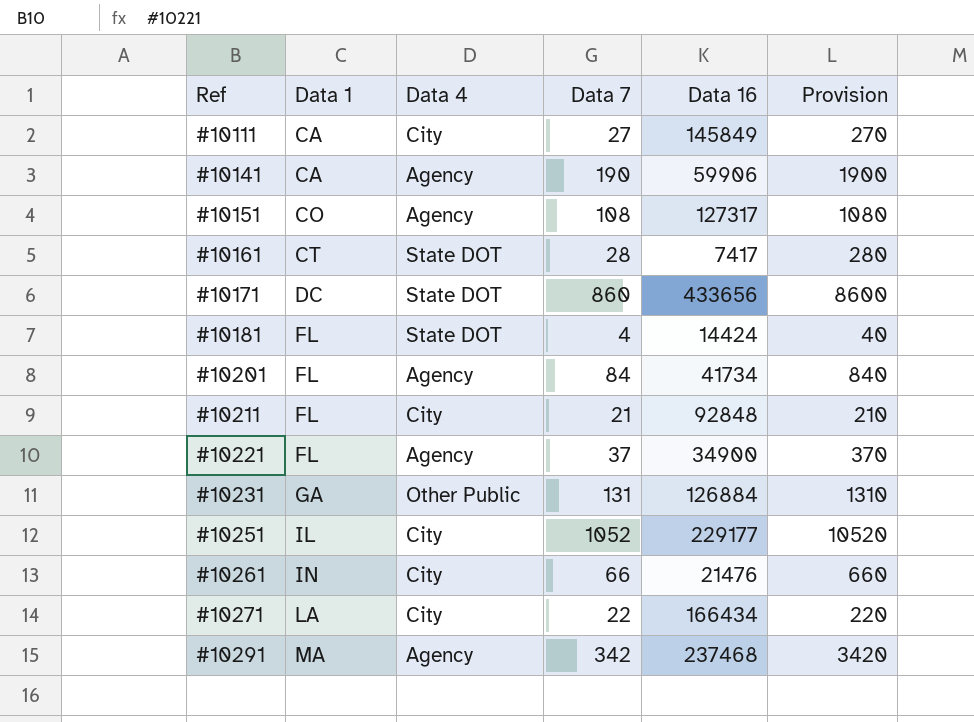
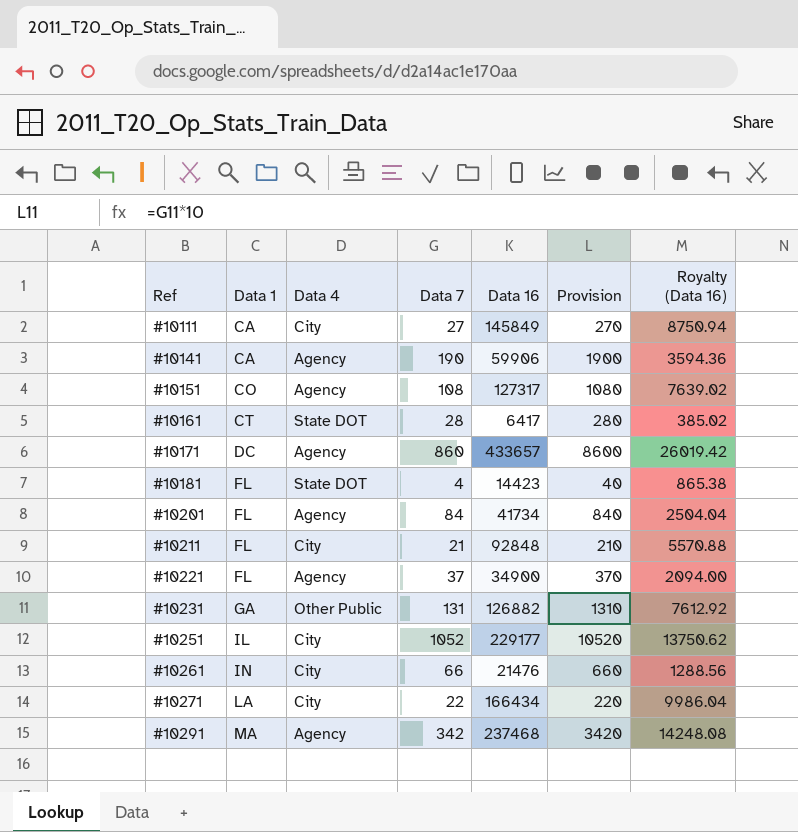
column Royalty (Data 16) | formula: none -> [Data 16] * 0.06
#10161 | Data 16: 7417 -> 6417
#10171 | Data 4: State DOT -> Agency
#10171 | Data 16: 433656 -> 433657
#10181 | Data 16: 14424 -> 14423
#10231 | Data 16: 126884 -> 126882

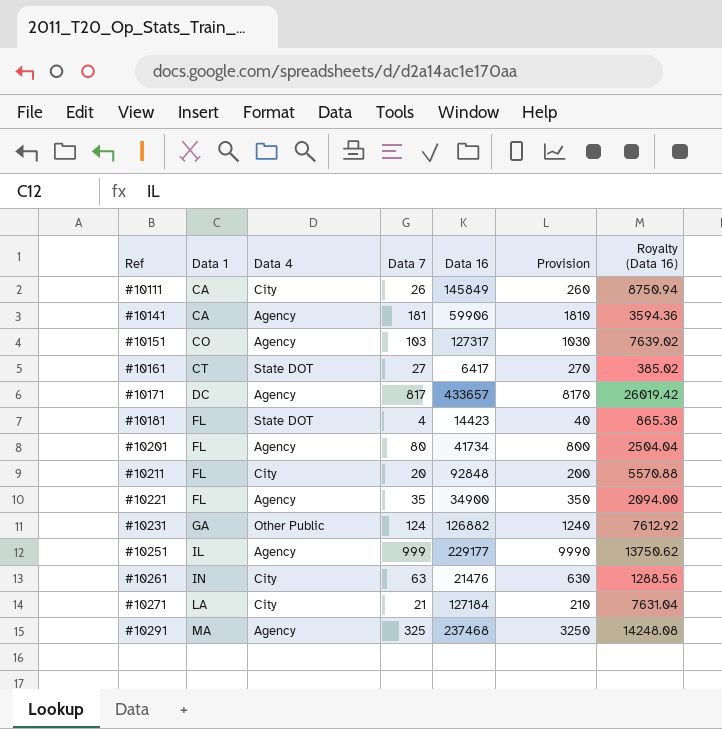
#10111 | Data 7: 27 -> 26
#10111 | Provision: 270 -> 260
#10141 | Data 7: 190 -> 181
#10141 | Provision: 1900 -> 1810
#10151 | Data 7: 108 -> 103
#10151 | Provision: 1080 -> 1030
#10161 | Data 7: 28 -> 27
#10161 | Provision: 280 -> 270
#10171 | Data 7: 860 -> 817
#10171 | Provision: 8600 -> 8170
#10201 | Data 7: 84 -> 80
#10201 | Provision: 840 -> 800
#10211 | Data 7: 21 -> 20
#10211 | Provision: 210 -> 200
#10221 | Data 7: 37 -> 35
#10221 | Provision: 370 -> 350
#10231 | Data 7: 131 -> 124
#10231 | Provision: 1310 -> 1240
#10251 | Data 4: City -> Agency
#10251 | Data 7: 1052 -> 999
#10251 | Provision: 10520 -> 9990
#10261 | Data 7: 66 -> 63
#10261 | Provision: 660 -> 630
#10271 | Data 7: 22 -> 21
#10271 | Data 16: 166434 -> 127184
#10271 | Provision: 220 -> 210
#10271 | Royalty (Data 16): 9986.04 -> 7631.04
#10291 | Data 7: 342 -> 325
#10291 | Provision: 3420 -> 3250

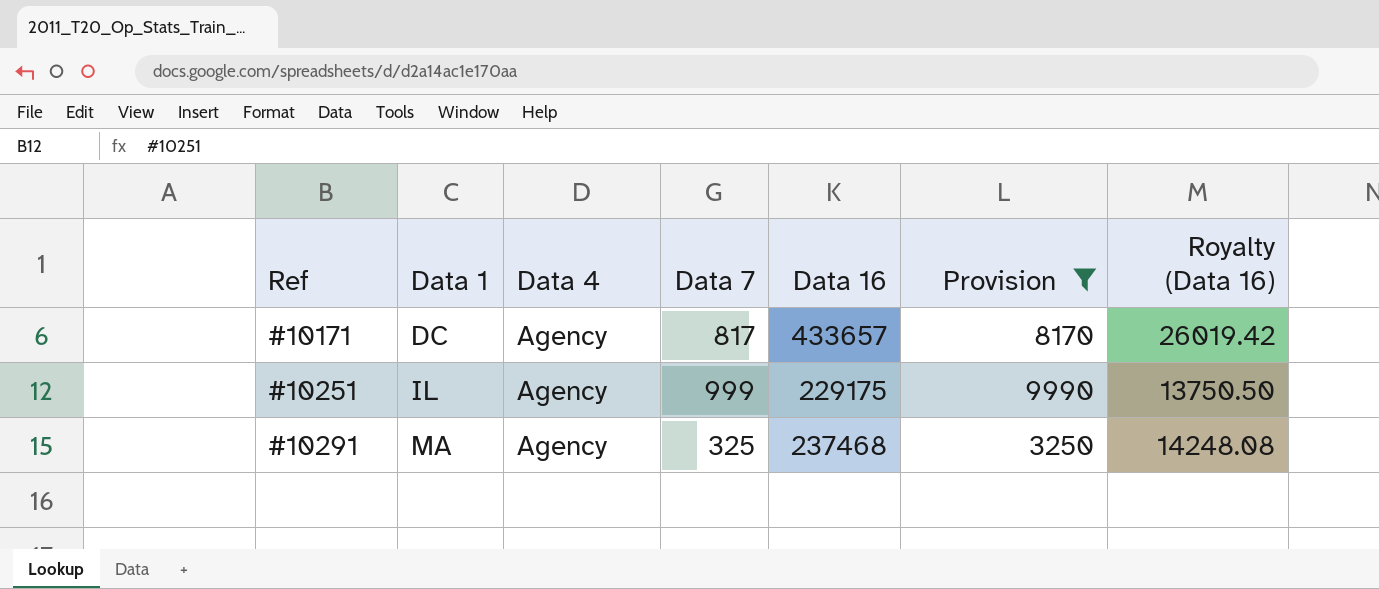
filter: none -> Provision >= 3250
#10251 | Data 16: 229177 -> 229175
#10251 | Royalty (Data 16): 13750.62 -> 13750.50

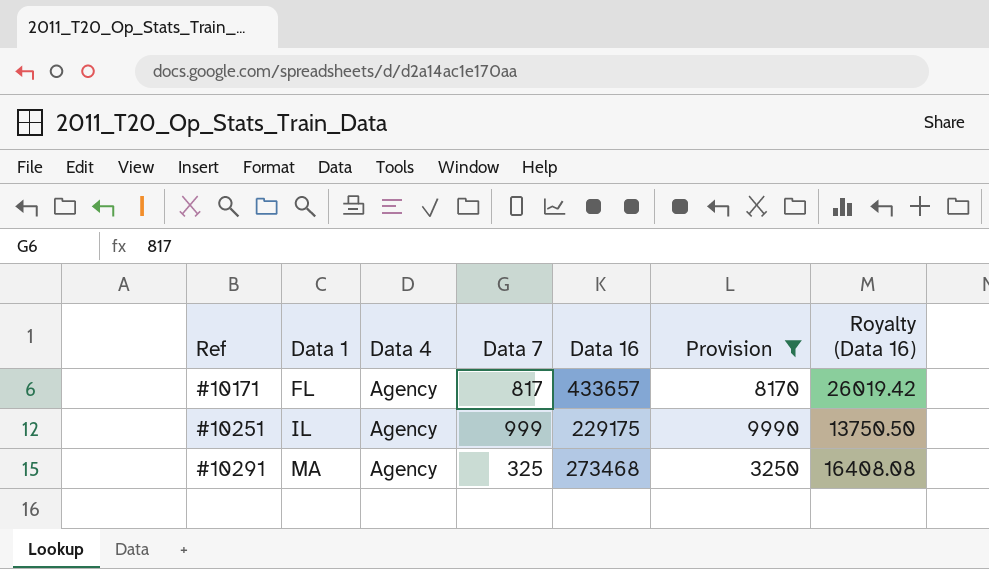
#10171 | Data 1: DC -> FL
#10291 | Data 16: 237468 -> 273468
#10291 | Royalty (Data 16): 14248.08 -> 16408.08

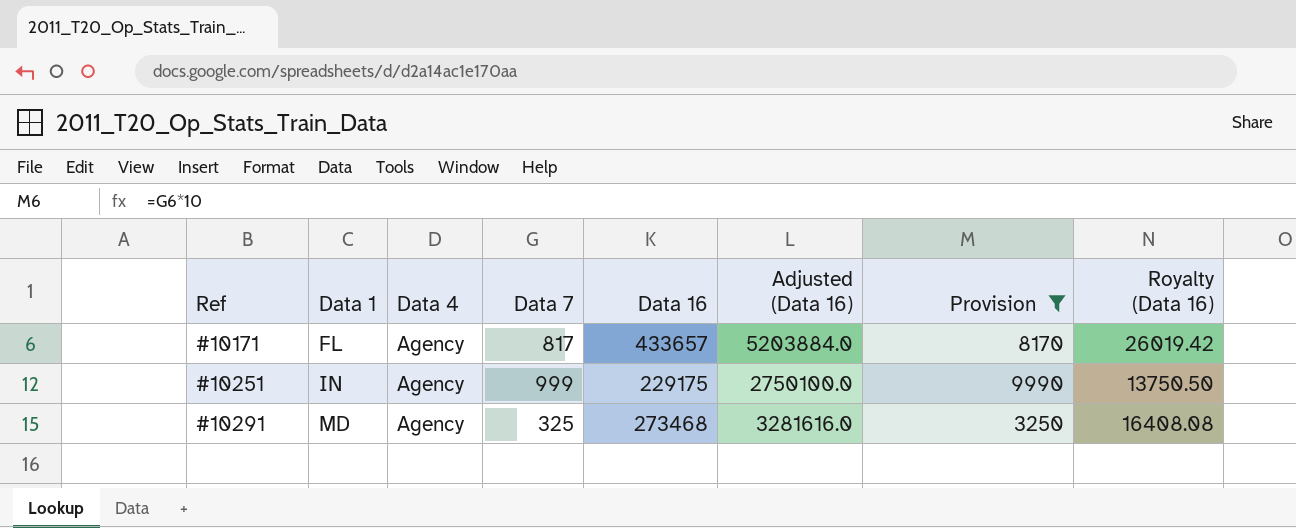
column Adjusted (Data 16) | formula: none -> [Data 16] * 12
#10251 | Data 1: IL -> IN
#10291 | Data 1: MA -> MD

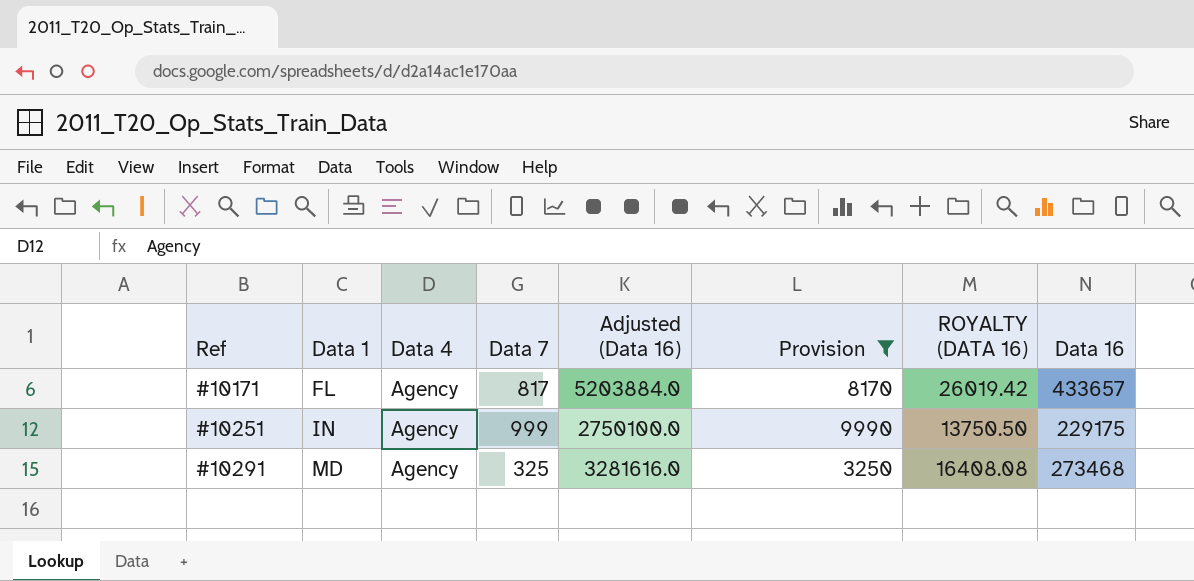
column name: Royalty (Data 16) -> ROYALTY (DATA 16)
column Data 16 | position: 5 -> 8

